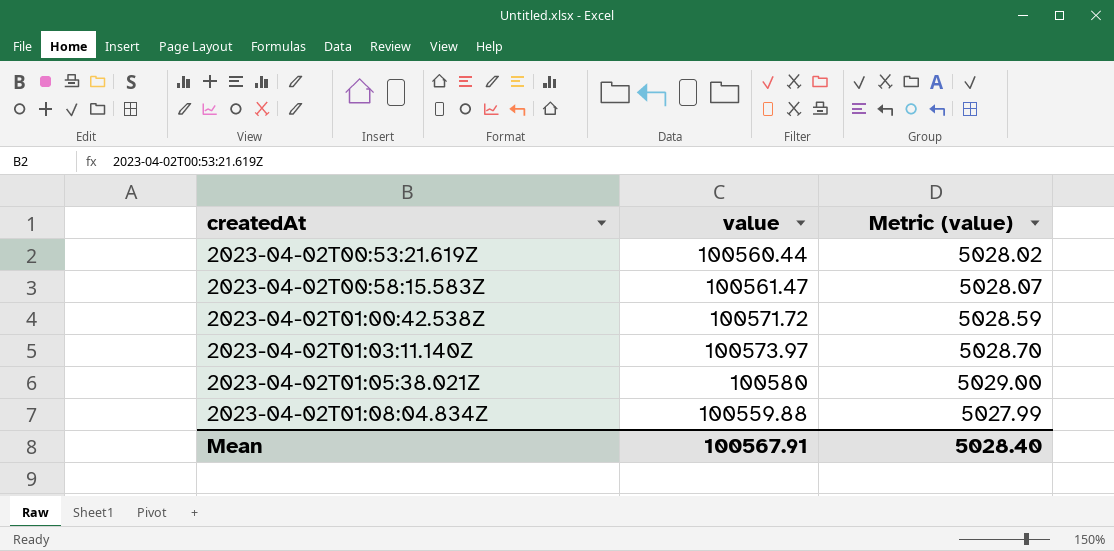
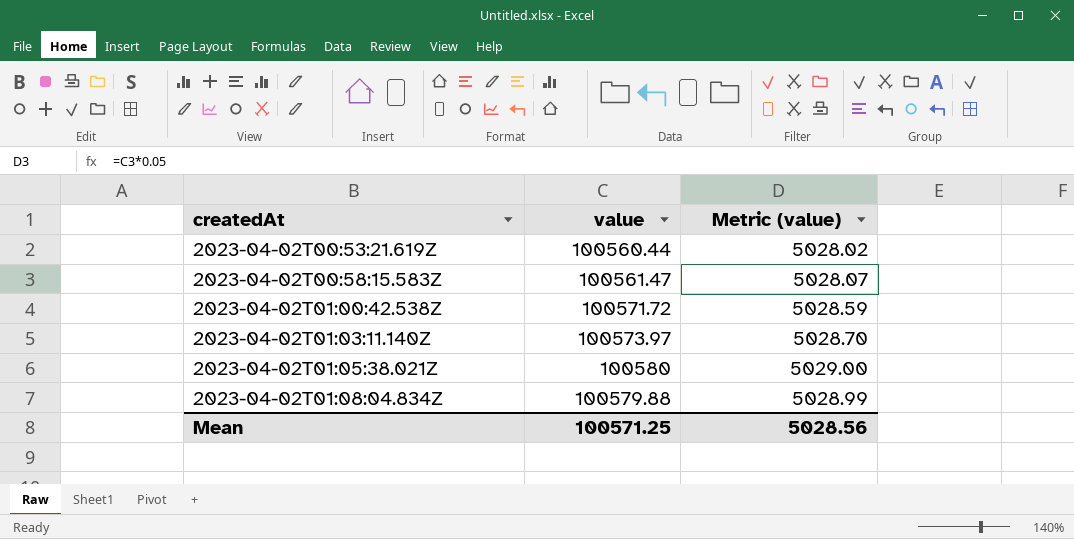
2023-04-02T01:08:04.834Z | value: 100559.88 -> 100579.88
2023-04-02T01:08:04.834Z | Metric (value): 5027.99 -> 5028.99
Mean | value: 100567.91 -> 100571.25
Mean | Metric (value): 5028.40 -> 5028.56

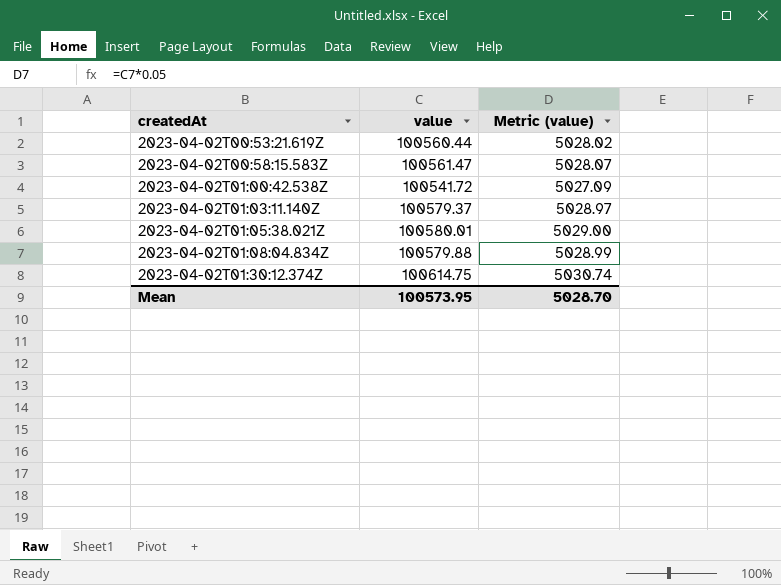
2023-04-02T01:00:42.538Z | value: 100571.72 -> 100541.72
2023-04-02T01:00:42.538Z | Metric (value): 5028.59 -> 5027.09
2023-04-02T01:03:11.140Z | value: 100573.97 -> 100579.37
2023-04-02T01:03:11.140Z | Metric (value): 5028.70 -> 5028.97
2023-04-02T01:05:38.021Z | value: 100580 -> 100580.01
row 2023-04-02T01:30:12.374Z: none -> 100614.75 | 5030.74
Mean | value: 100571.25 -> 100573.95
Mean | Metric (value): 5028.56 -> 5028.70

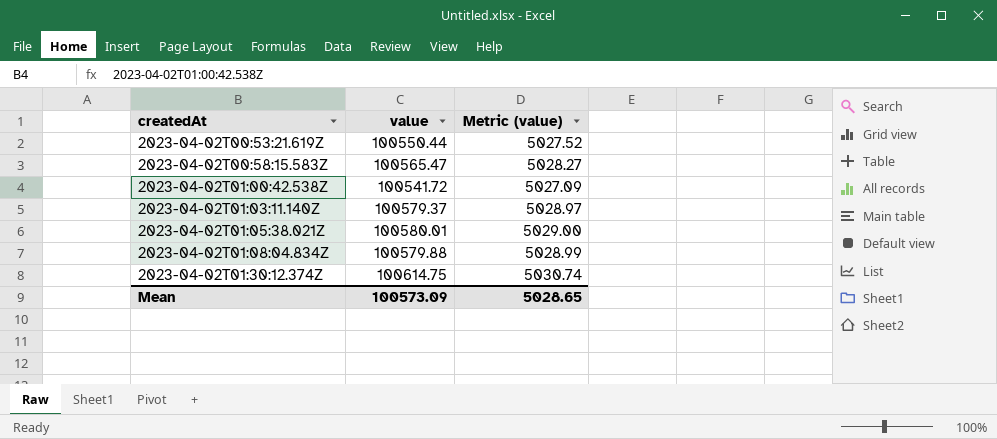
2023-04-02T00:53:21.619Z | value: 100560.44 -> 100550.44
2023-04-02T00:53:21.619Z | Metric (value): 5028.02 -> 5027.52
2023-04-02T00:58:15.583Z | value: 100561.47 -> 100565.47
2023-04-02T00:58:15.583Z | Metric (value): 5028.07 -> 5028.27
Mean | value: 100573.95 -> 100573.09
Mean | Metric (value): 5028.70 -> 5028.65

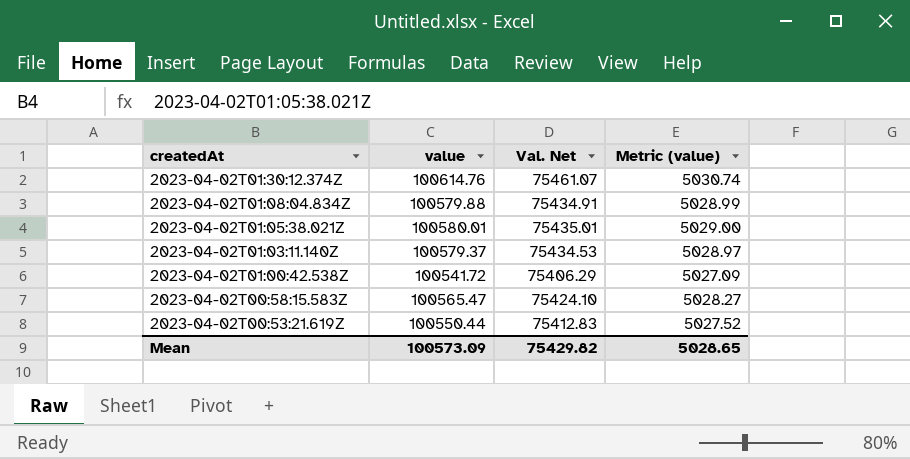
row order: createdAt ascending -> createdAt descending
column Val. Net | formula: none -> [value] * 0.75
2023-04-02T01:30:12.374Z | value: 100614.75 -> 100614.76

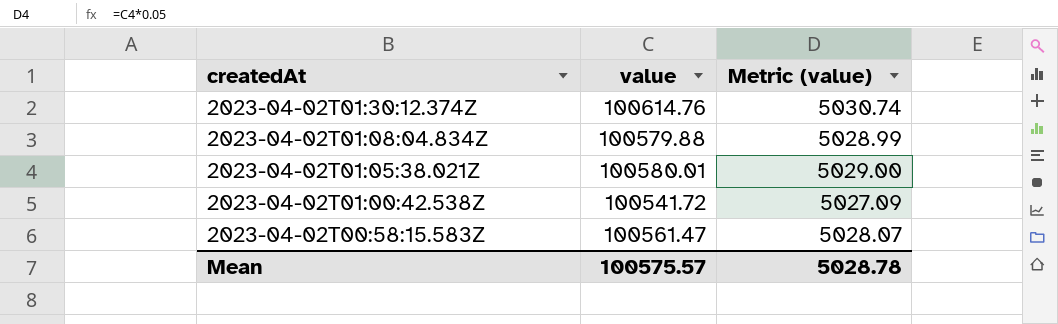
column Val. Net | formula: [value] * 0.75 -> none
row 2023-04-02T01:03:11.140Z: 100579.37 | 75434.53 | 5028.97 -> none
row 2023-04-02T00:53:21.619Z: 100550.44 | 75412.83 | 5027.52 -> none
2023-04-02T00:58:15.583Z | value: 100565.47 -> 100561.47
2023-04-02T00:58:15.583Z | Metric (value): 5028.27 -> 5028.07
Mean | value: 100573.09 -> 100575.57
Mean | Metric (value): 5028.65 -> 5028.78

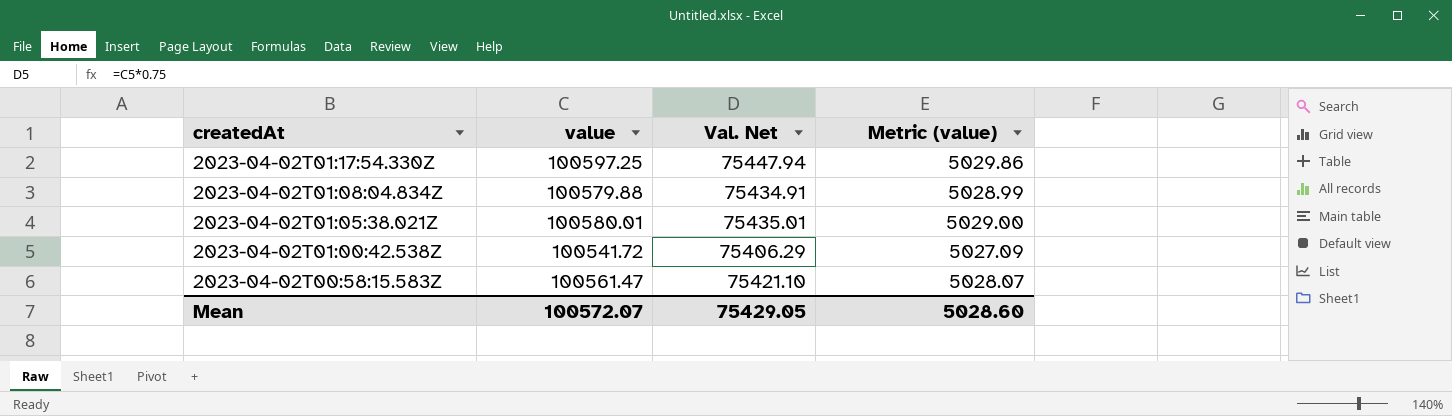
column Val. Net | formula: none -> [value] * 0.75
row 2023-04-02T01:30:12.374Z: 100614.76 | 5030.74 -> none
row 2023-04-02T01:17:54.330Z: none -> 100597.25 | 75447.94 | 5029.86
Mean | value: 100575.57 -> 100572.07
Mean | Metric (value): 5028.78 -> 5028.60

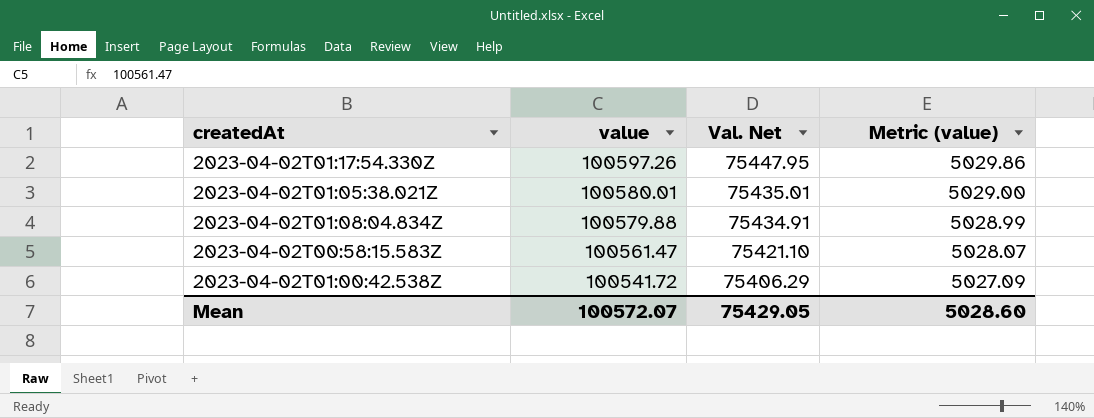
row order: createdAt descending -> value descending
2023-04-02T01:17:54.330Z | value: 100597.25 -> 100597.26
2023-04-02T01:17:54.330Z | Val. Net: 75447.94 -> 75447.95

